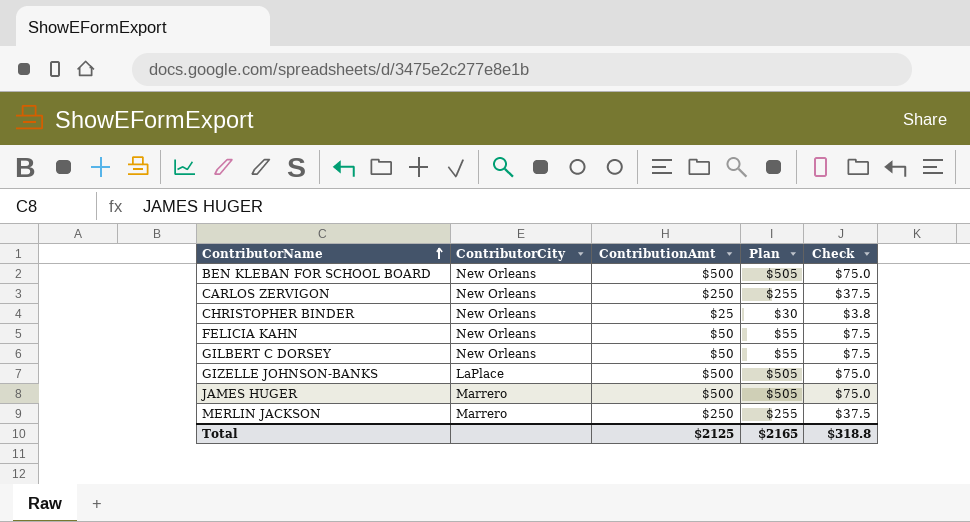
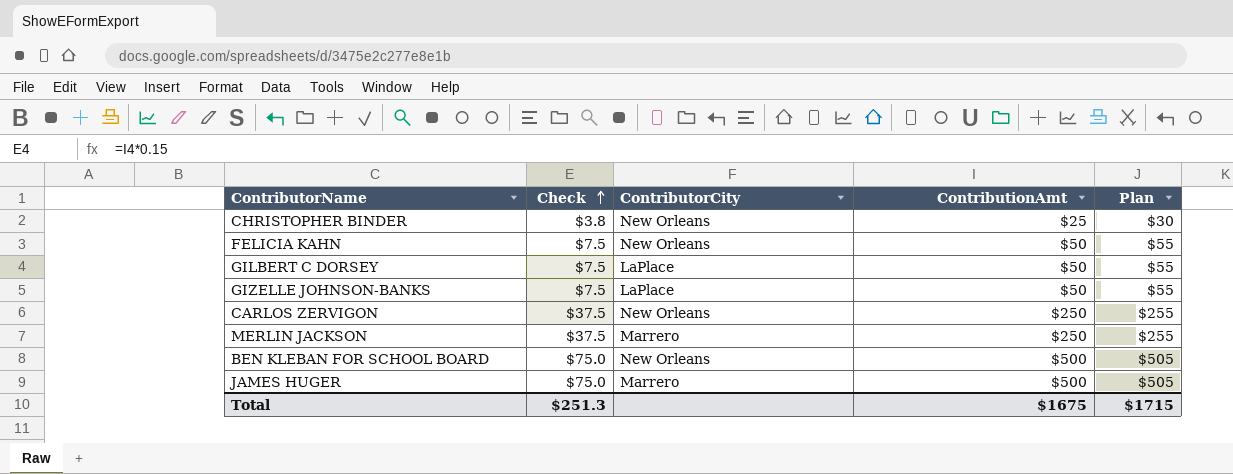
row order: ContributorName ascending -> Check ascending
column Check | position: 5 -> 2
GILBERT C DORSEY | ContributorCity: New Orleans -> LaPlace
GIZELLE JOHNSON-BANKS | Check: $75.0 -> $7.5
GIZELLE JOHNSON-BANKS | ContributionAmt: $500 -> $50
GIZELLE JOHNSON-BANKS | Plan: $505 -> $55
Total | Check: $318.8 -> $251.3
Total | ContributionAmt: $2125 -> $1675
Total | Plan: $2165 -> $1715

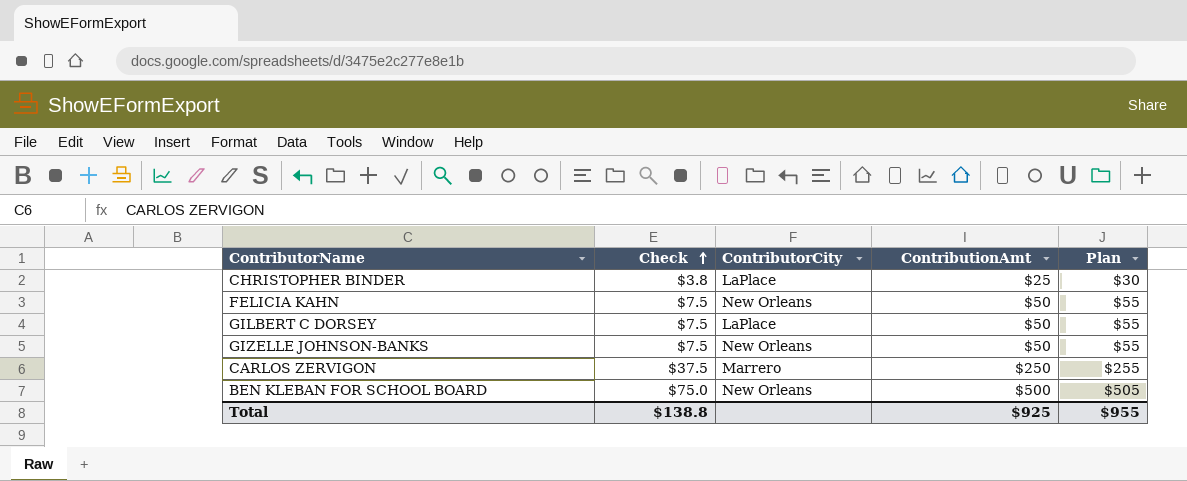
row MERLIN JACKSON: $37.5 | Marrero | $250 | $255 -> none
row JAMES HUGER: $75.0 | Marrero | $500 | $505 -> none
CHRISTOPHER BINDER | ContributorCity: New Orleans -> LaPlace
GIZELLE JOHNSON-BANKS | ContributorCity: LaPlace -> New Orleans
CARLOS ZERVIGON | ContributorCity: New Orleans -> Marrero
Total | Check: $251.3 -> $138.8
Total | ContributionAmt: $1675 -> $925
Total | Plan: $1715 -> $955

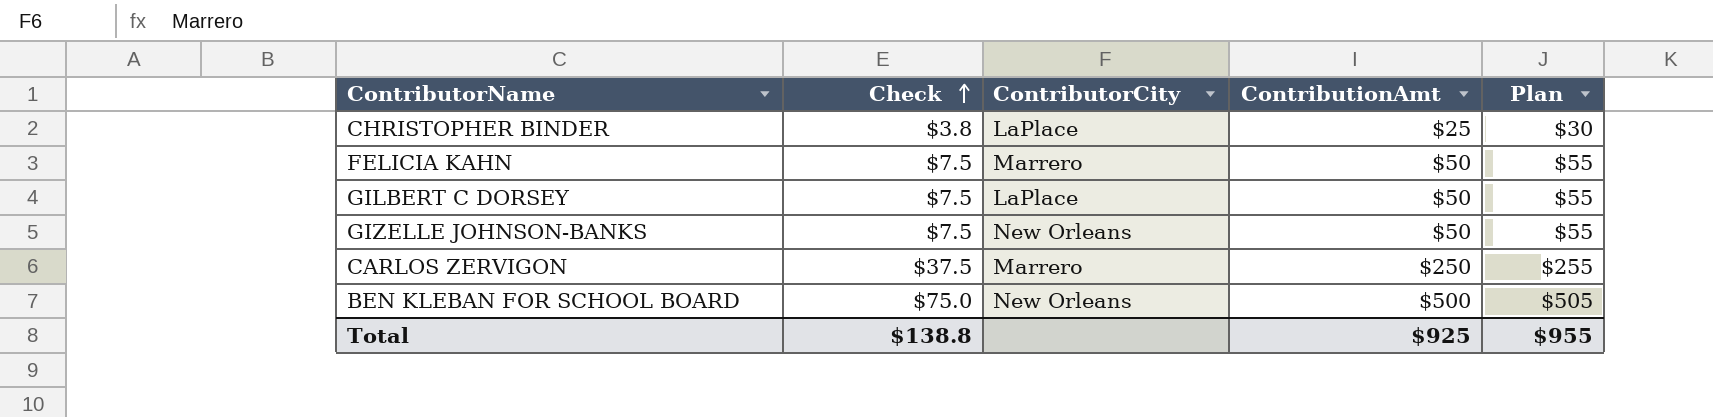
FELICIA KAHN | ContributorCity: New Orleans -> Marrero

